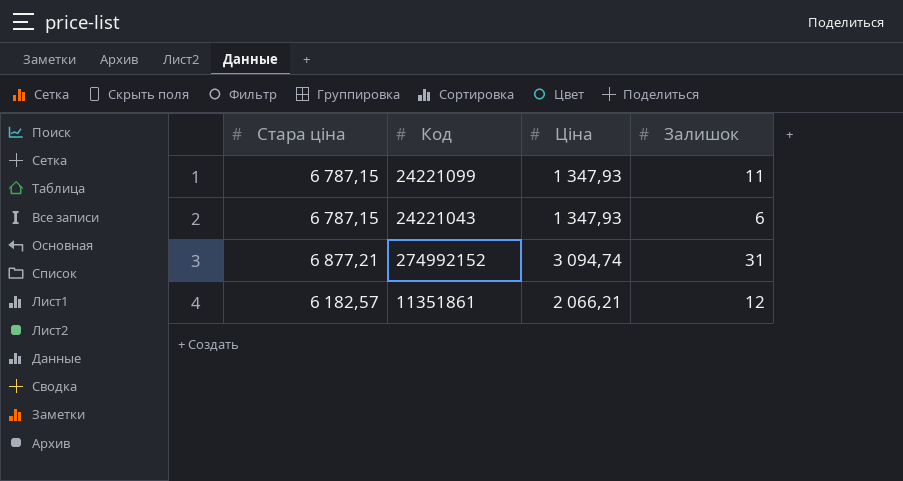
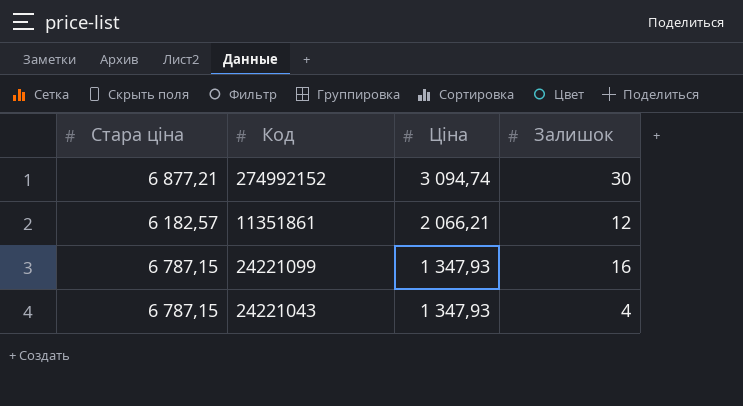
row order: none -> Ціна descending
274992152 | Залишок: 31 -> 30
24221099 | Залишок: 11 -> 16
24221043 | Залишок: 6 -> 4

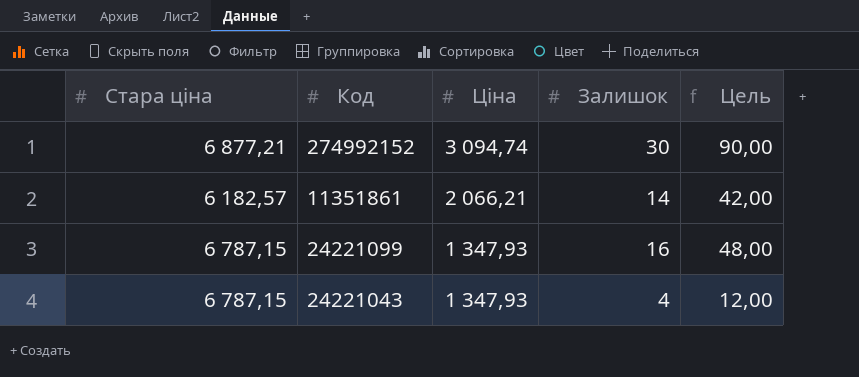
column Цель | formula: none -> [Залишок] * 3
11351861 | Залишок: 12 -> 14

